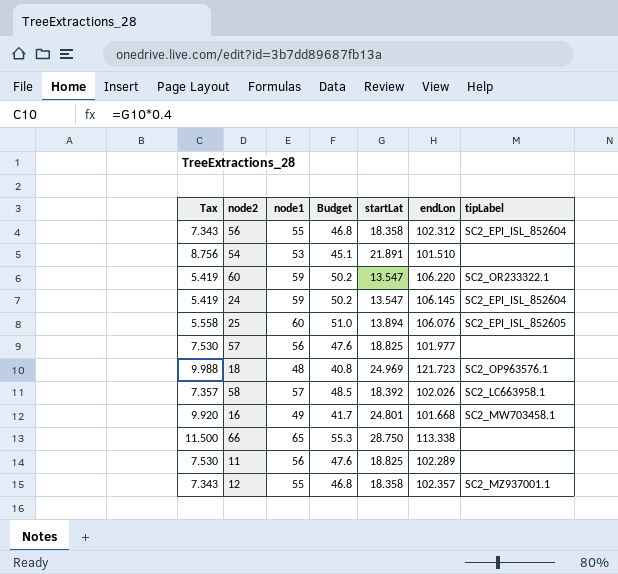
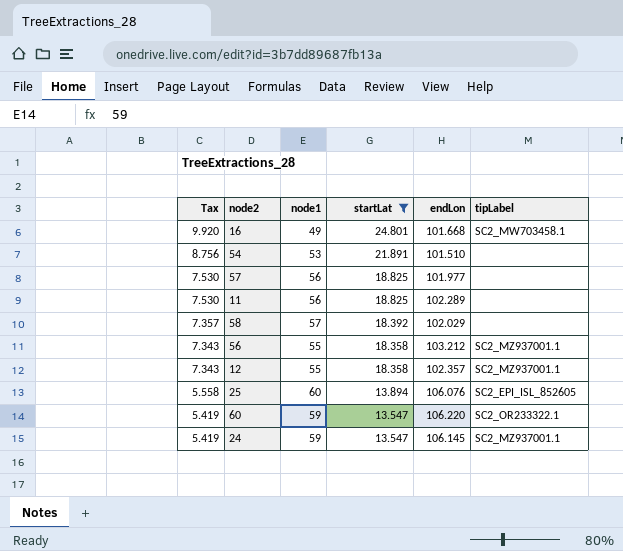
filter: none -> startLat <= 24.801
row order: none -> Tax descending
column Budget | formula: [node1] * 0.85 -> none
58 | endLon: 102.026 -> 102.029
58 | tipLabel: SC2_LC663958.1 -> none
56 | endLon: 102.312 -> 103.212
56 | tipLabel: SC2_EPI_ISL_852604 -> SC2_MZ937001.1
24 | tipLabel: SC2_EPI_ISL_852604 -> SC2_MZ937001.1

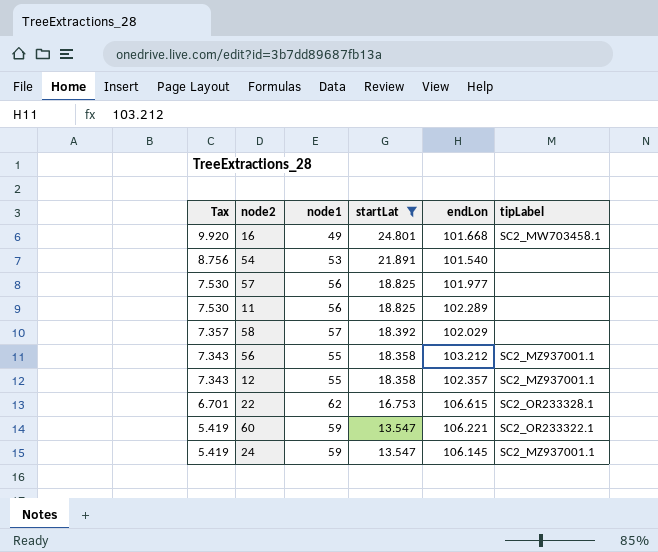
row 25: 5.558 | 60 | 13.894 | 106.076 | SC2_EPI_ISL_852605 -> none
54 | endLon: 101.510 -> 101.540
row 22: none -> 6.701 | 62 | 16.753 | 106.615 | SC2_OR233328.1
60 | endLon: 106.220 -> 106.221

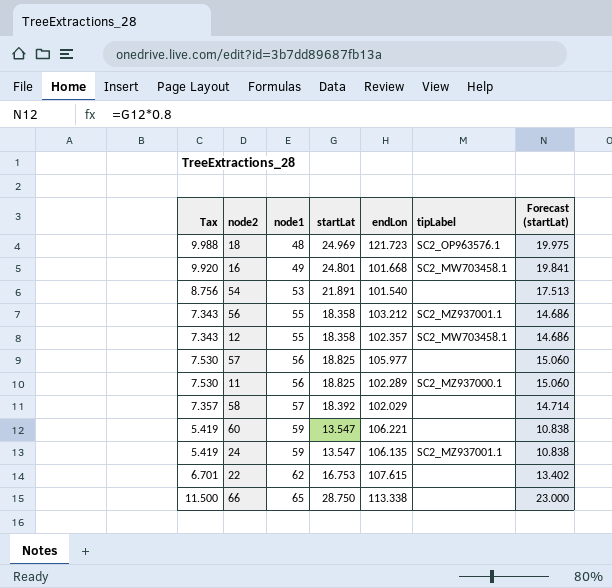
filter: startLat <= 24.801 -> none
row order: Tax descending -> node1 ascending
column Forecast (startLat) | formula: none -> [startLat] * 0.8
12 | tipLabel: SC2_MZ937001.1 -> SC2_MW703458.1
57 | endLon: 101.977 -> 105.977
11 | tipLabel: none -> SC2_MZ937000.1
60 | tipLabel: SC2_OR233322.1 -> none
24 | endLon: 106.145 -> 106.135
22 | endLon: 106.615 -> 107.615
22 | tipLabel: SC2_OR233328.1 -> none

